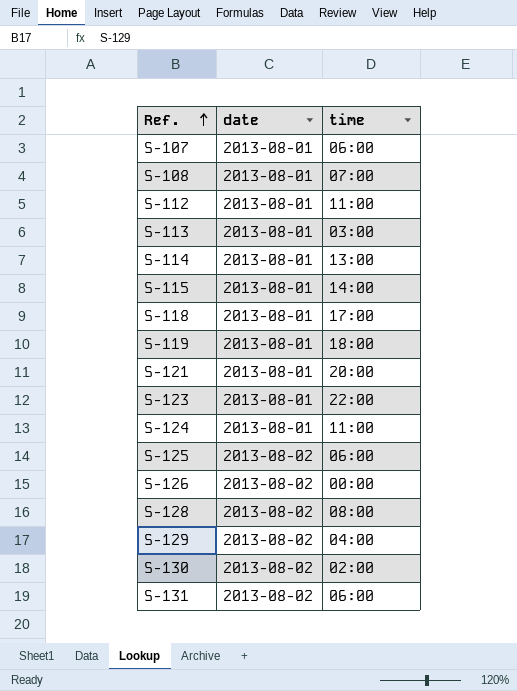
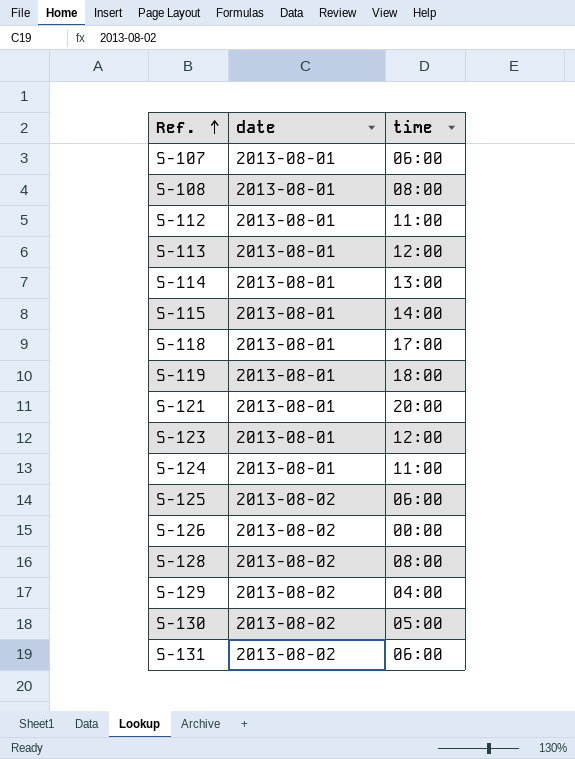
S-108 | time: 07:00 -> 08:00
S-113 | time: 03:00 -> 12:00
S-123 | time: 22:00 -> 12:00
S-130 | time: 02:00 -> 05:00

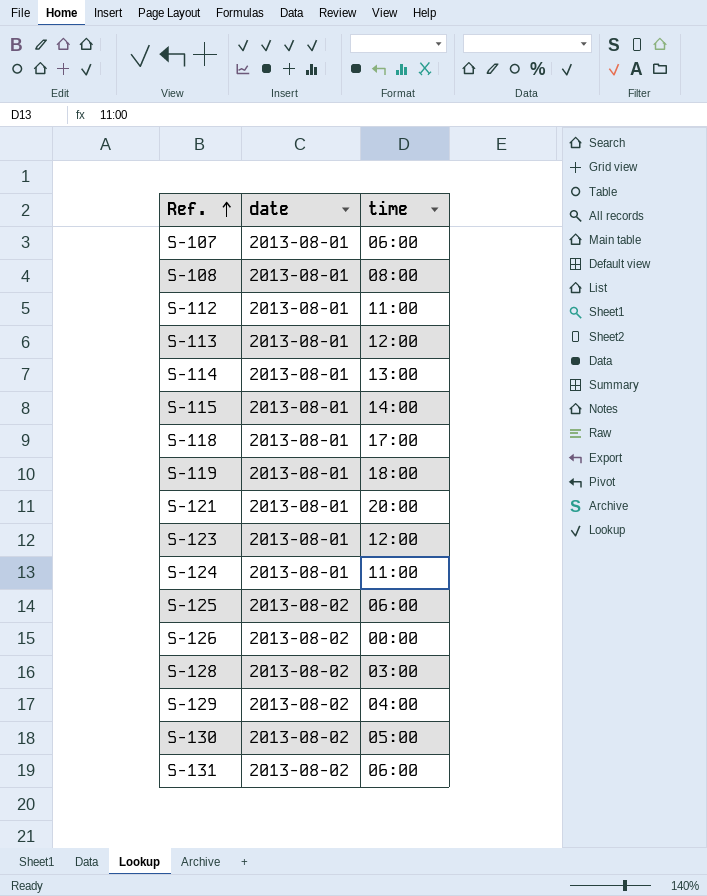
S-128 | time: 08:00 -> 03:00

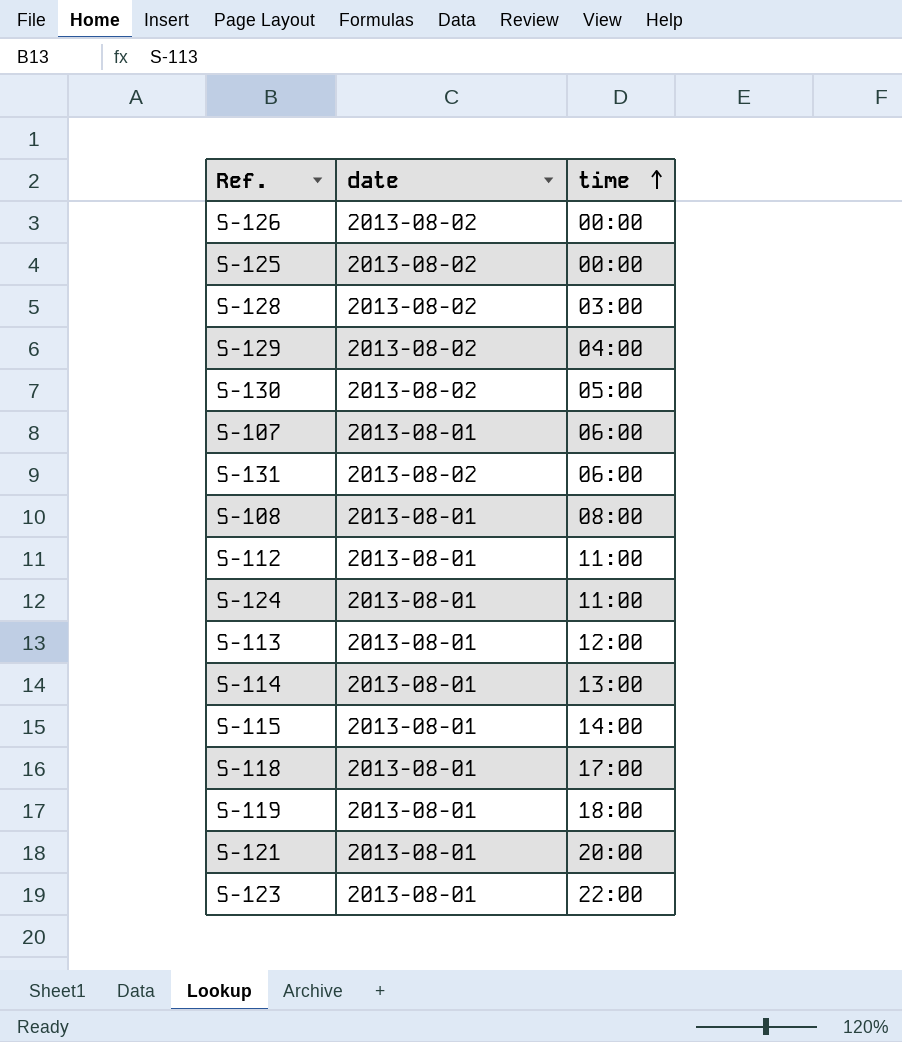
row order: Ref. ascending -> time ascending
S-125 | time: 06:00 -> 00:00
S-123 | time: 12:00 -> 22:00

